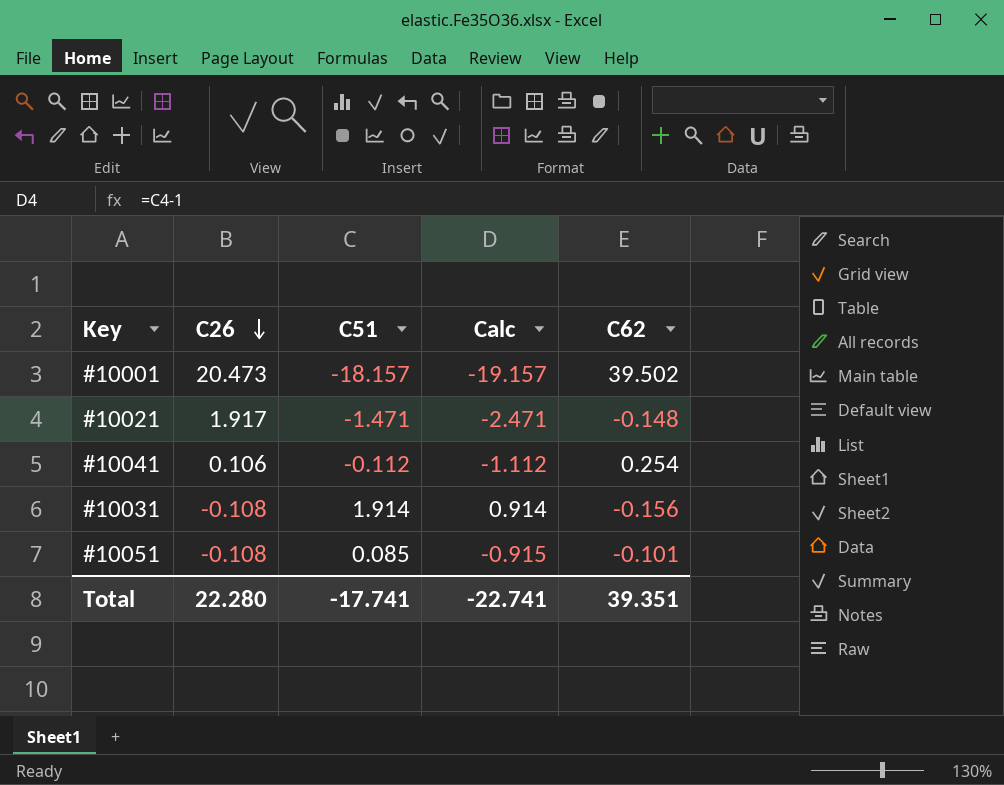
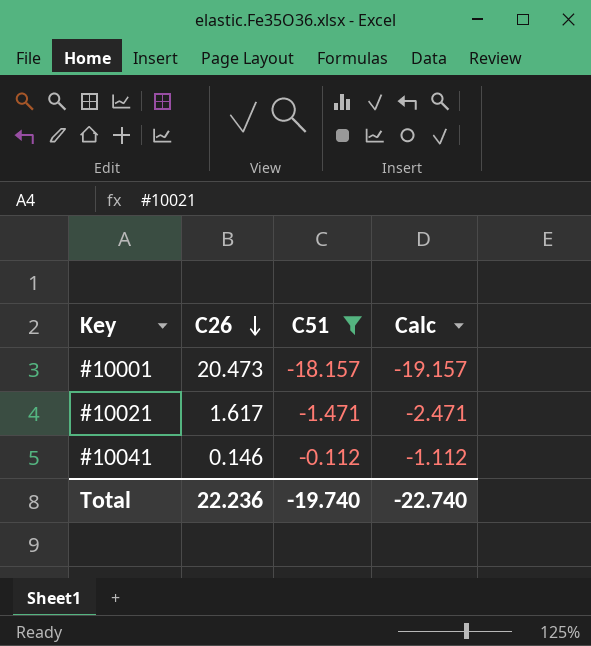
filter: none -> C51 <= -0.112
column C62 | position: 5 -> none
#10021 | C26: 1.917 -> 1.617
#10041 | C26: 0.106 -> 0.146
Total | C26: 22.280 -> 22.236
Total | C51: -17.741 -> -19.740
Total | Calc: -22.741 -> -22.740

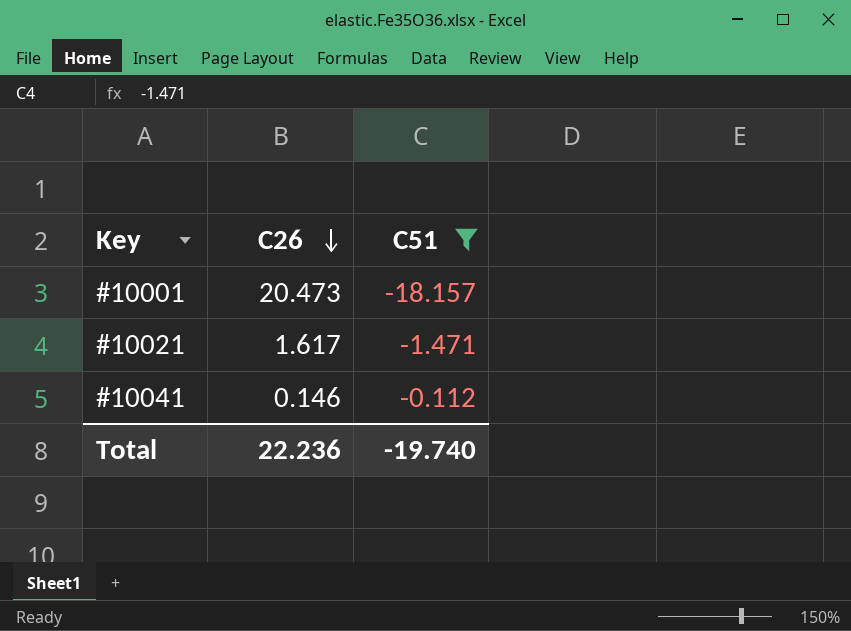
column Calc | formula: [C51] - 1 -> none

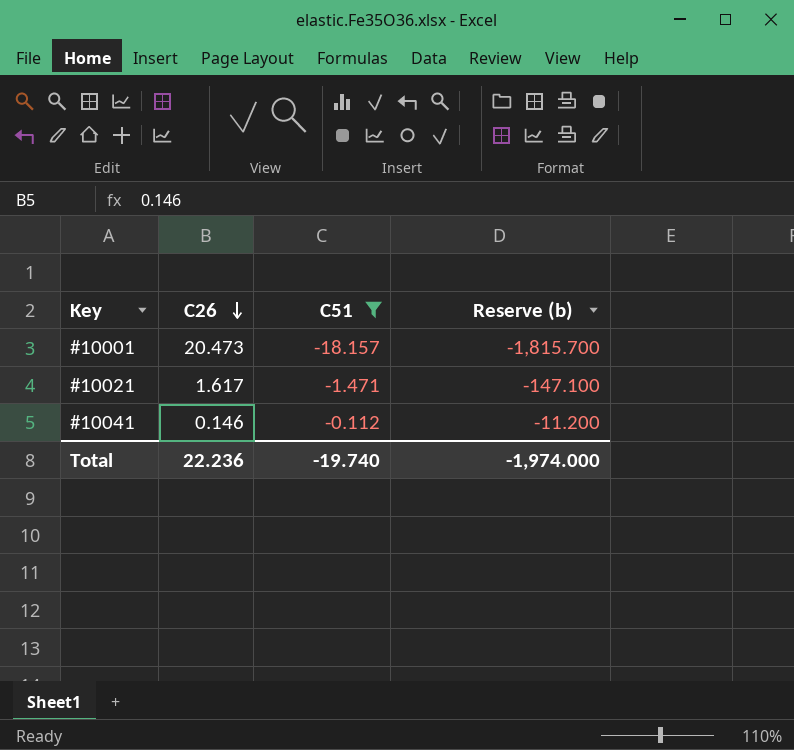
column Reserve (b) | formula: none -> [C51] * 100

